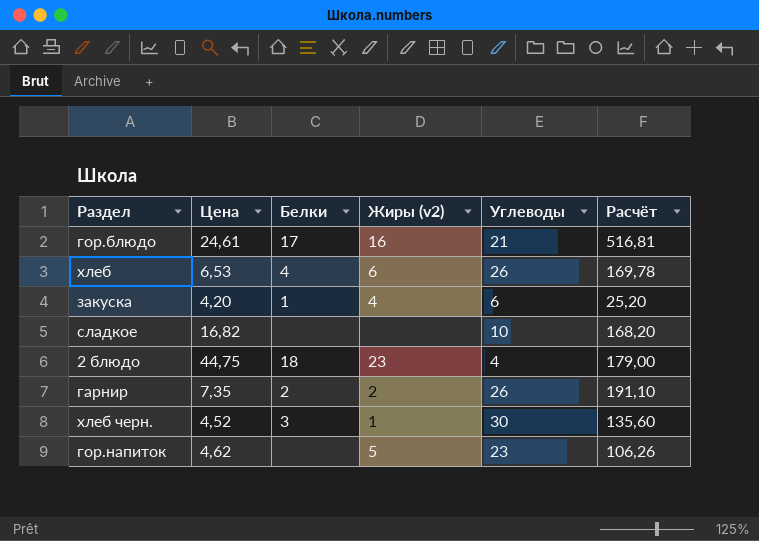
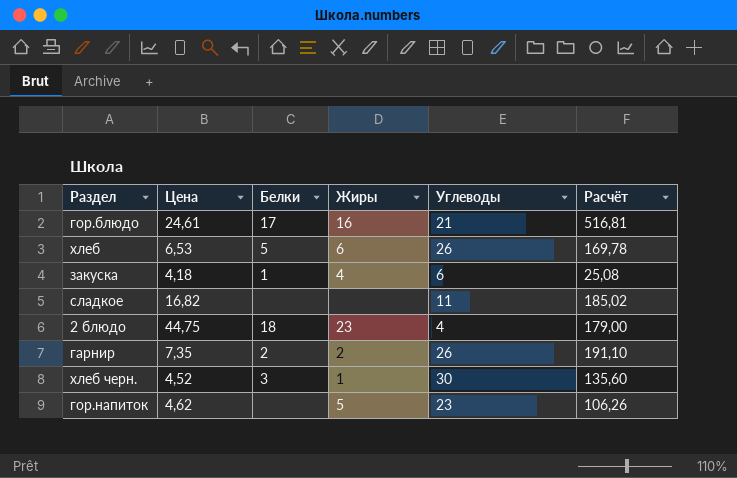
column name: Жиры (v2) -> Жиры
хлеб | Белки: 4 -> 5
закуска | Цена: 4,20 -> 4,18
закуска | Расчёт: 25,20 -> 25,08
сладкое | Углеводы: 10 -> 11
сладкое | Расчёт: 168,20 -> 185,02

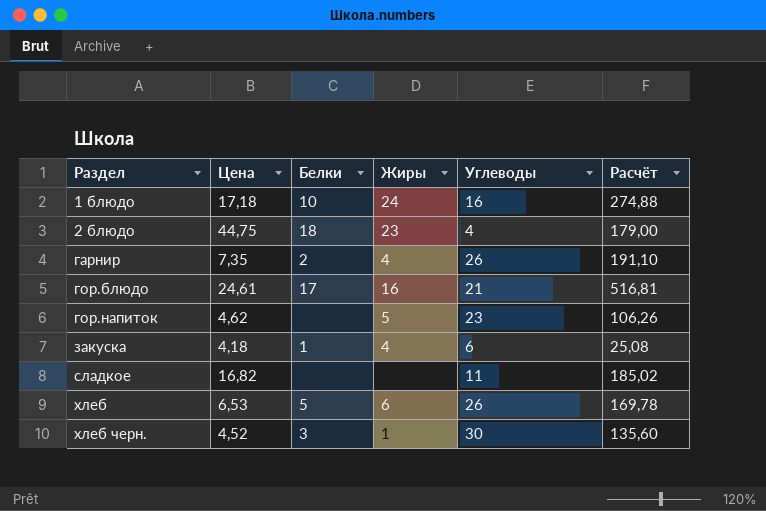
row order: none -> Раздел ascending
row 1 блюдо: none -> 17,18 | 10 | 24 | 16 | 274,88
гарнир | Жиры: 2 -> 4

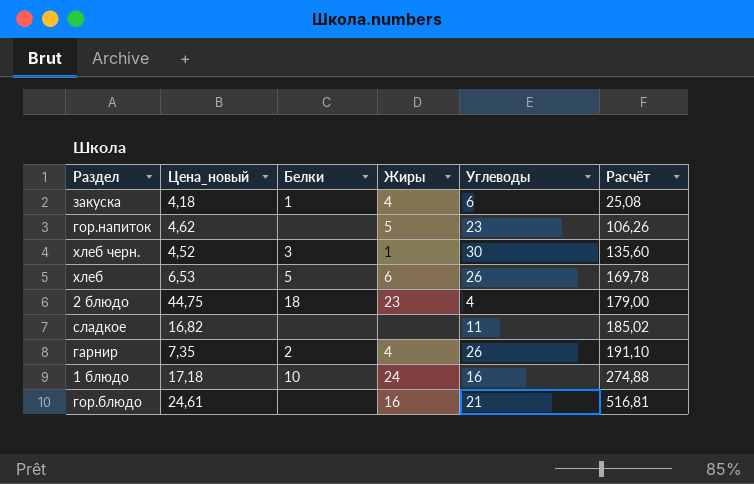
row order: Раздел ascending -> Расчёт ascending
column name: Цена -> Цена_новый
гор.блюдо | Белки: 17 -> none

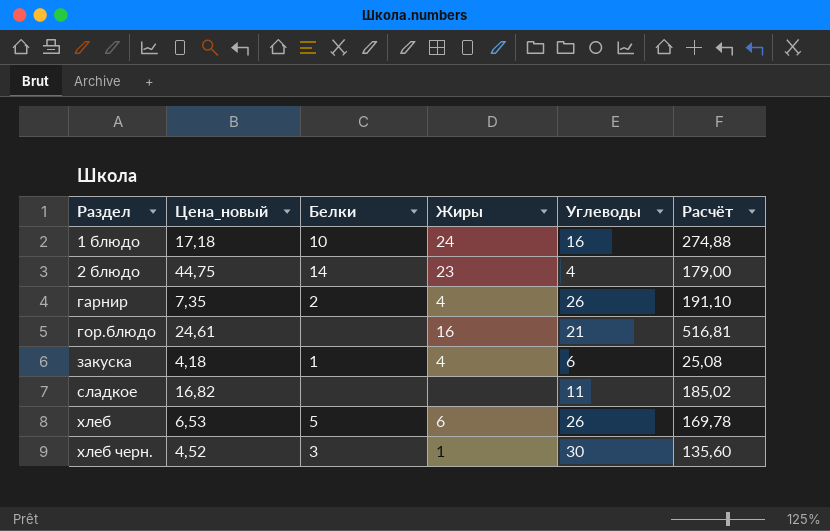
row order: Расчёт ascending -> Раздел ascending
row гор.напиток: 4,62 | none | 5 | 23 | 106,26 -> none
2 блюдо | Белки: 18 -> 14

